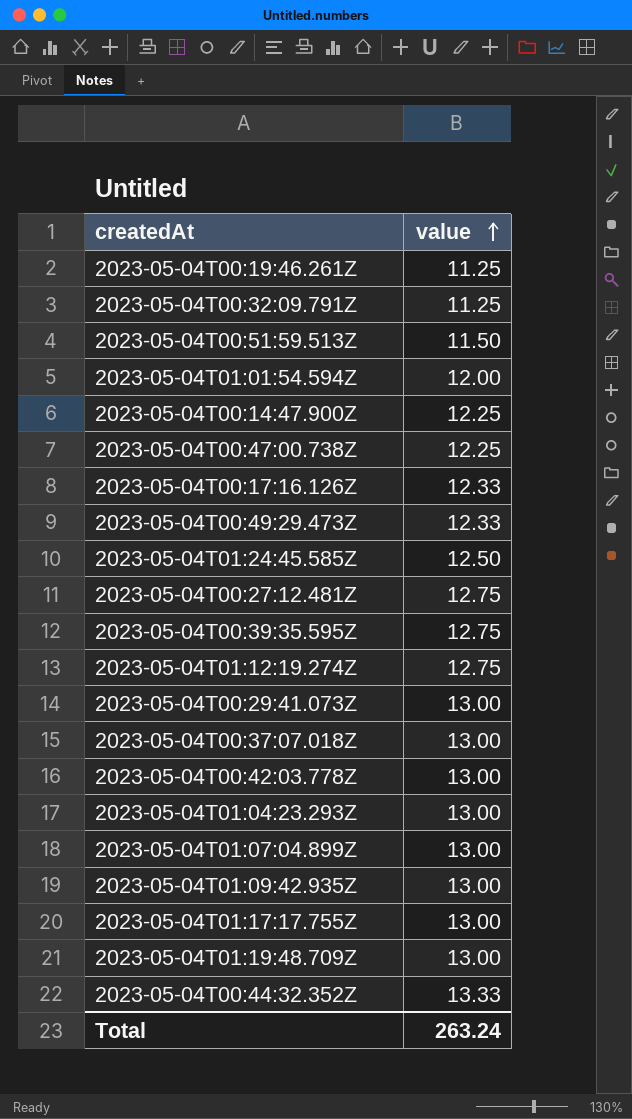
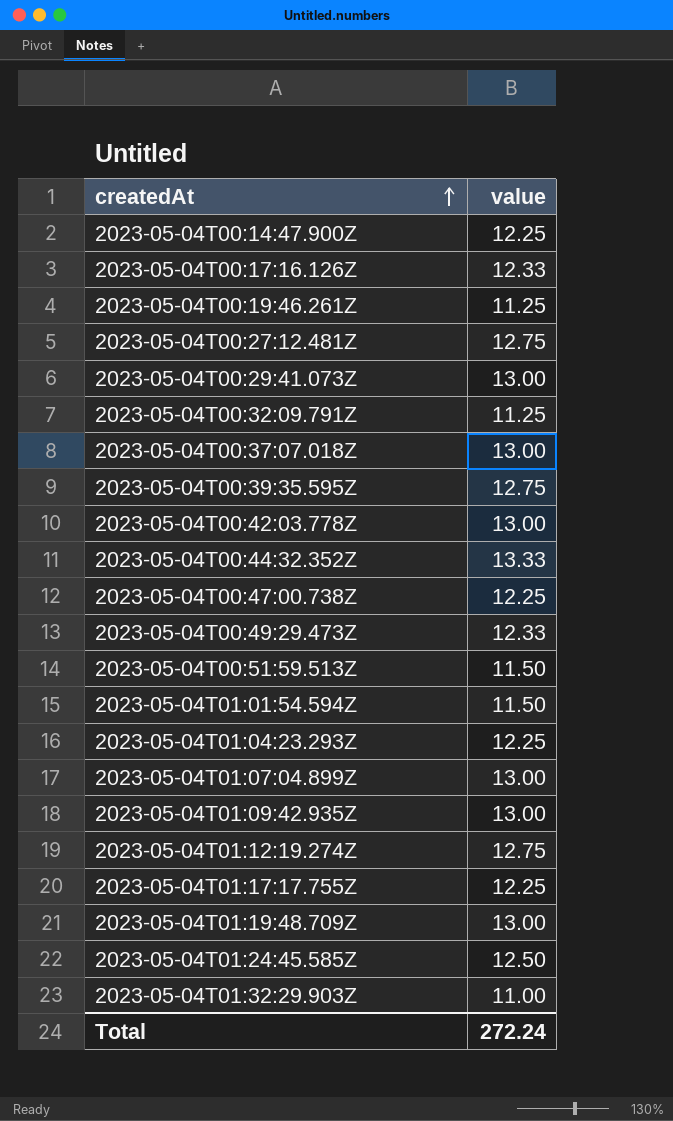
row order: value ascending -> createdAt ascending
2023-05-04T01:01:54.594Z | value: 12.00 -> 11.50
2023-05-04T01:04:23.293Z | value: 13.00 -> 12.25
2023-05-04T01:17:17.755Z | value: 13.00 -> 12.25
row 2023-05-04T01:32:29.903Z: none -> 11.00
Total | value: 263.24 -> 272.24

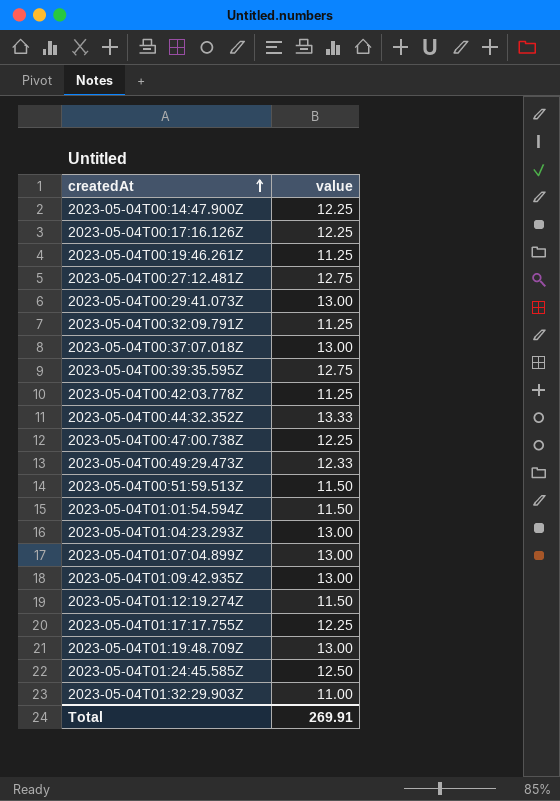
2023-05-04T00:17:16.126Z | value: 12.33 -> 12.25
2023-05-04T00:42:03.778Z | value: 13.00 -> 11.25
2023-05-04T01:04:23.293Z | value: 12.25 -> 13.00
2023-05-04T01:12:19.274Z | value: 12.75 -> 11.50
Total | value: 272.24 -> 269.91

